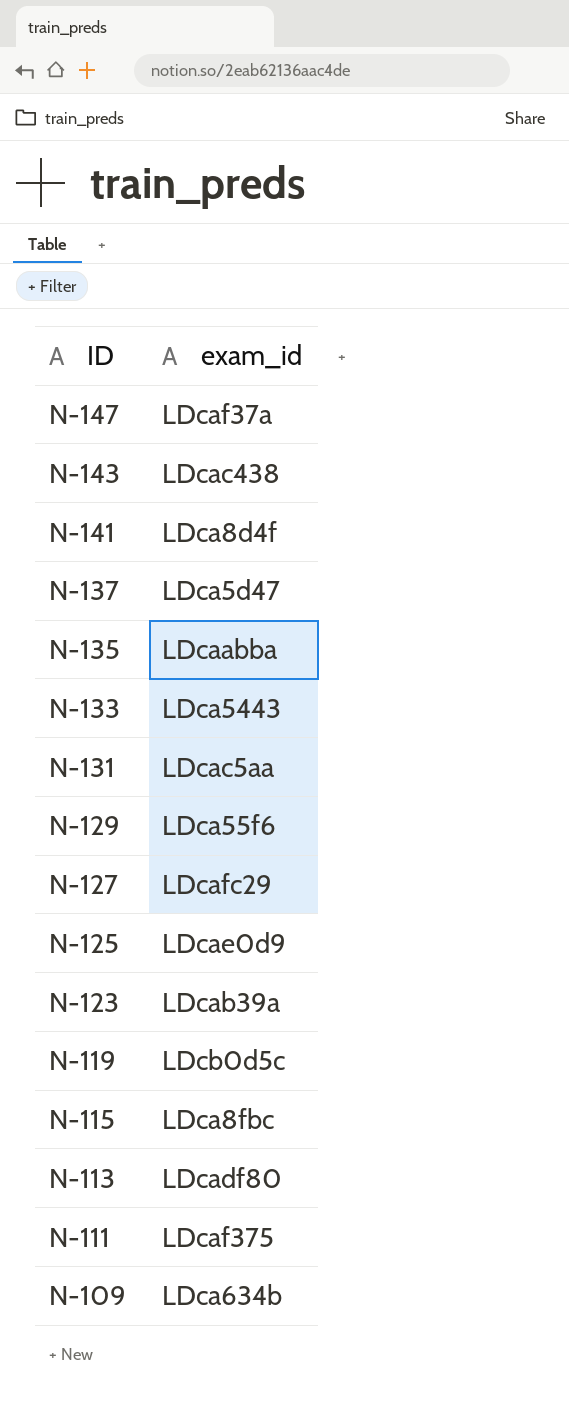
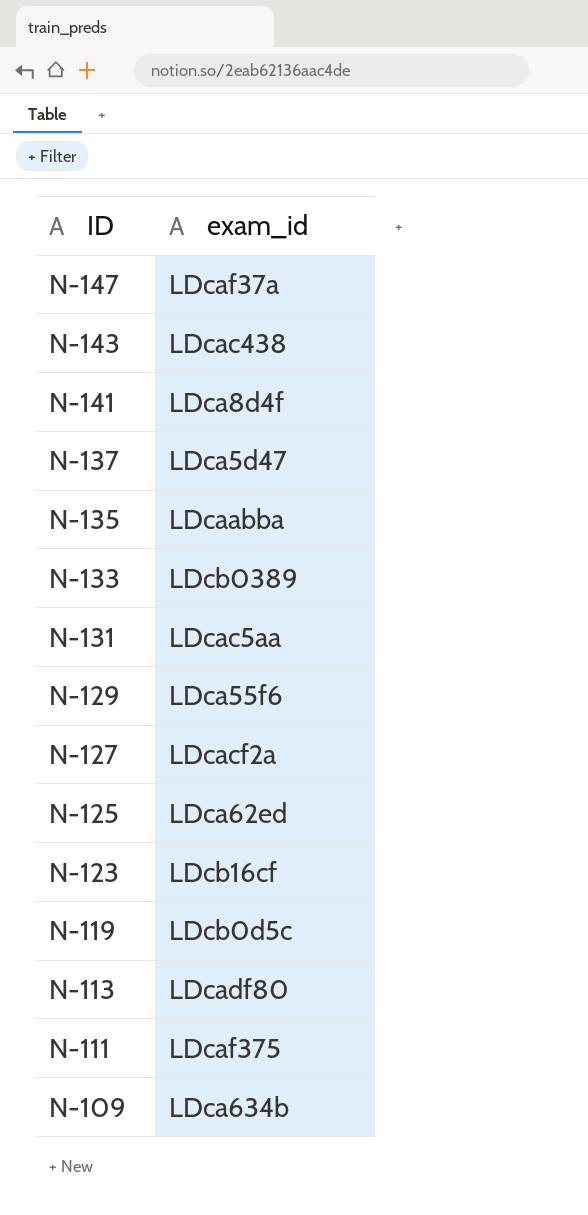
row N-115: LDca8fbc -> none
N-133 | exam_id: LDca5443 -> LDcb0389
N-127 | exam_id: LDcafc29 -> LDcacf2a
N-125 | exam_id: LDcae0d9 -> LDca62ed
N-123 | exam_id: LDcab39a -> LDcb16cf

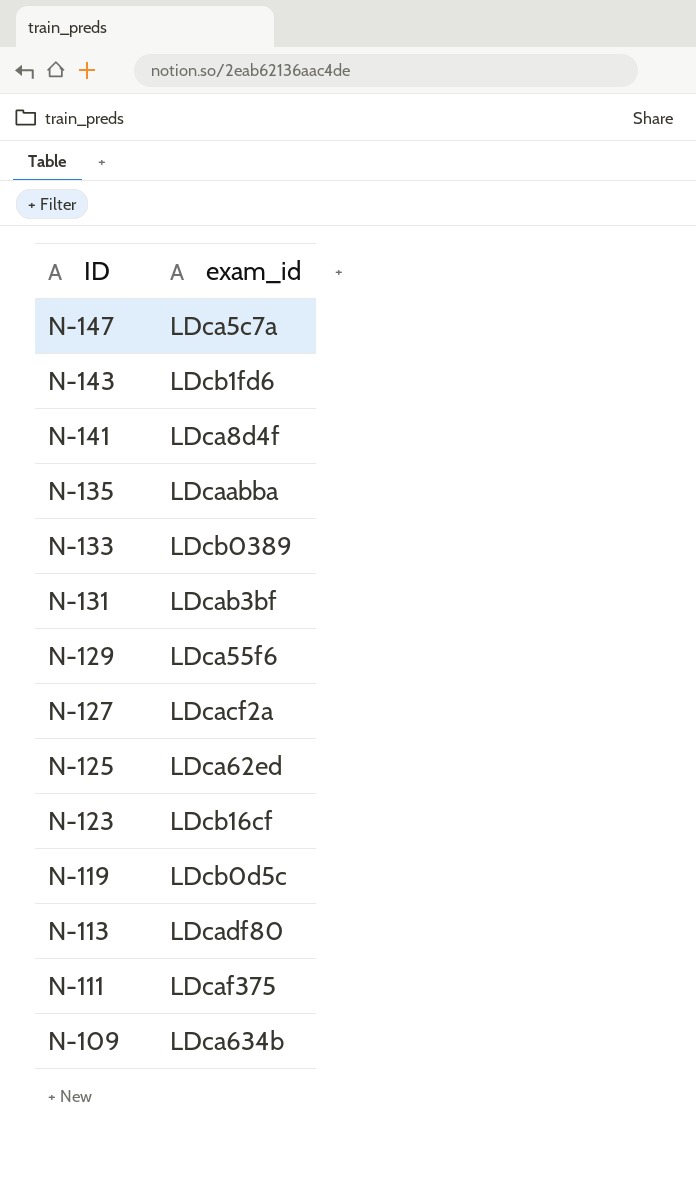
row N-137: LDca5d47 -> none
N-147 | exam_id: LDcaf37a -> LDca5c7a
N-143 | exam_id: LDcac438 -> LDcb1fd6
N-131 | exam_id: LDcac5aa -> LDcab3bf

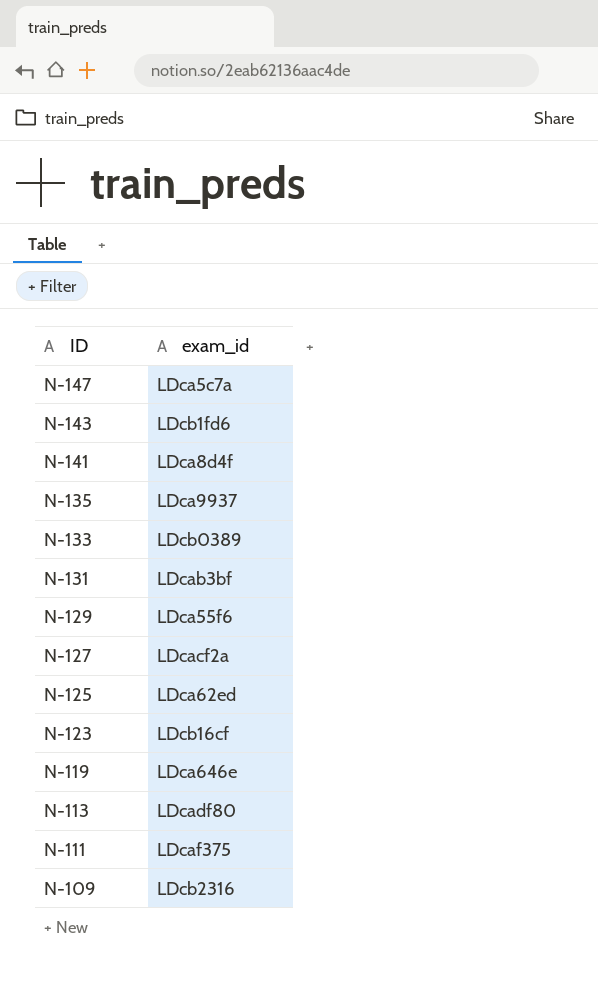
N-135 | exam_id: LDcaabba -> LDca9937
N-119 | exam_id: LDcb0d5c -> LDca646e
N-109 | exam_id: LDca634b -> LDcb2316

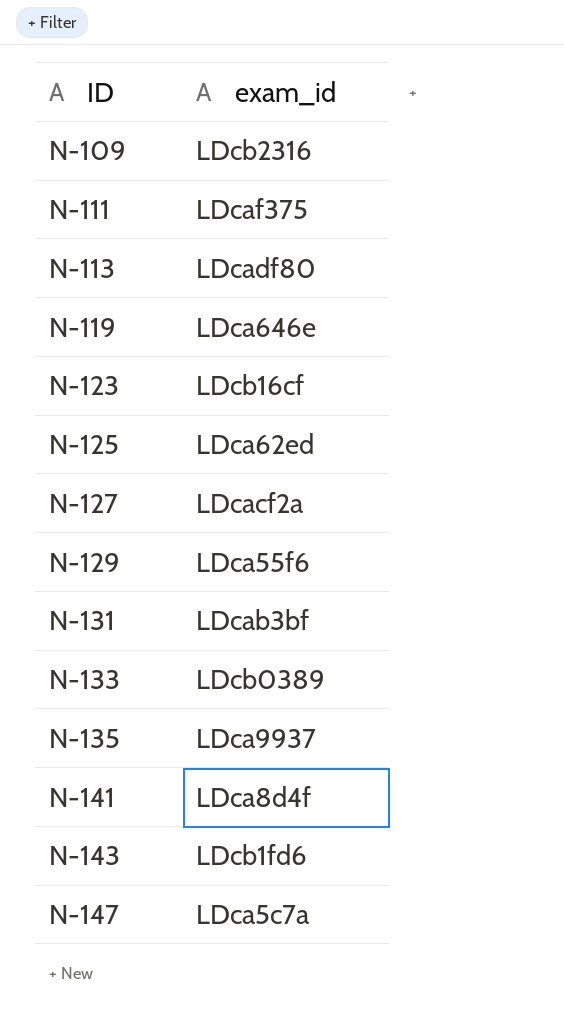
row order: ID descending -> ID ascending

